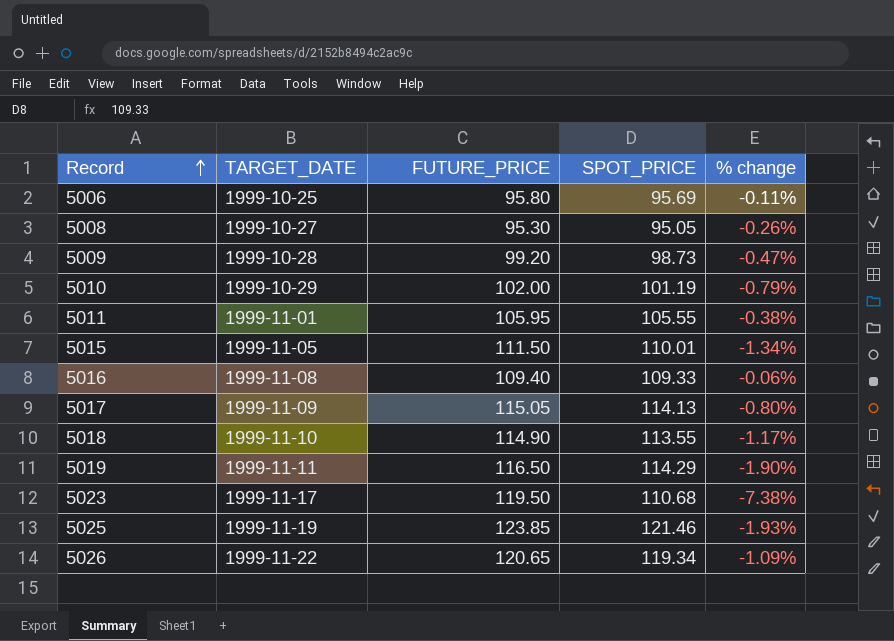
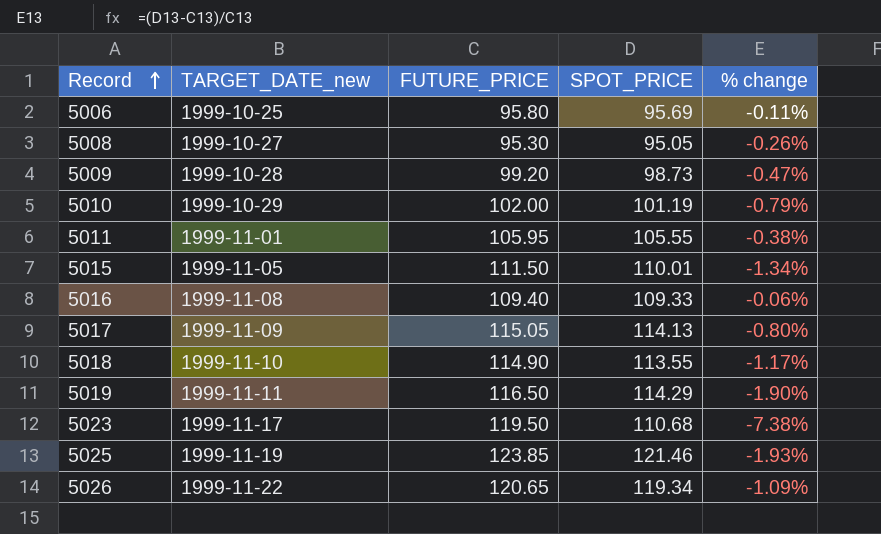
column name: TARGET_DATE -> TARGET_DATE_new

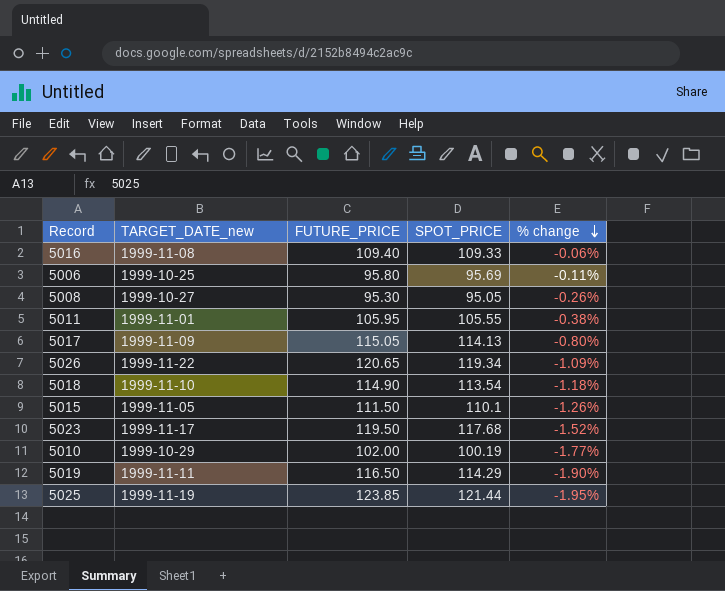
row order: Record ascending -> % change descending
row 5009: 1999-10-28 | 99.20 | 98.73 | -0.47% -> none
5018 | SPOT_PRICE: 113.55 -> 113.54
5018 | % change: -1.17% -> -1.18%
5015 | SPOT_PRICE: 110.01 -> 110.1
5015 | % change: -1.34% -> -1.26%
5023 | SPOT_PRICE: 110.68 -> 117.68
5023 | % change: -7.38% -> -1.52%
5010 | SPOT_PRICE: 101.19 -> 100.19
5010 | % change: -0.79% -> -1.77%
5025 | SPOT_PRICE: 121.46 -> 121.44
5025 | % change: -1.93% -> -1.95%

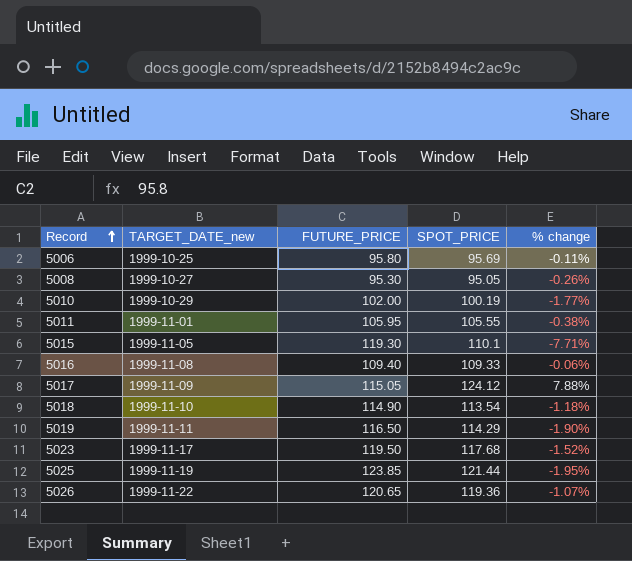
row order: % change descending -> Record ascending
5015 | FUTURE_PRICE: 111.50 -> 119.30
5015 | % change: -1.26% -> -7.71%
5017 | SPOT_PRICE: 114.13 -> 124.12
5017 | % change: -0.80% -> 7.88%
5026 | SPOT_PRICE: 119.34 -> 119.36
5026 | % change: -1.09% -> -1.07%

